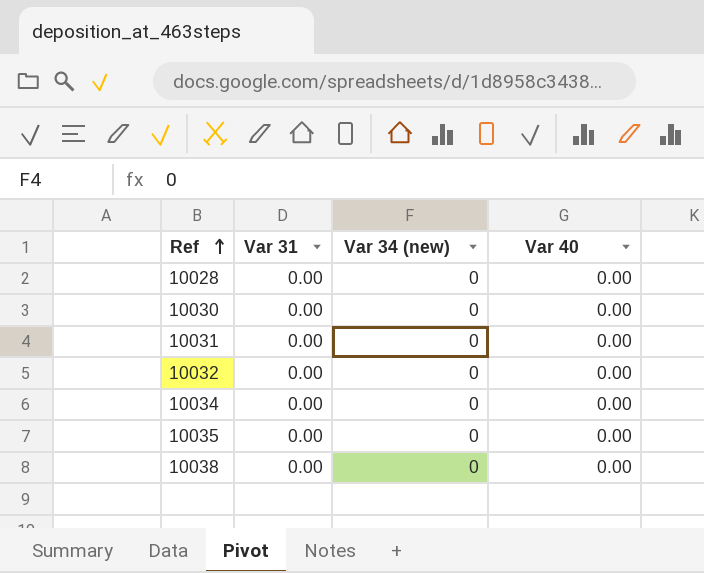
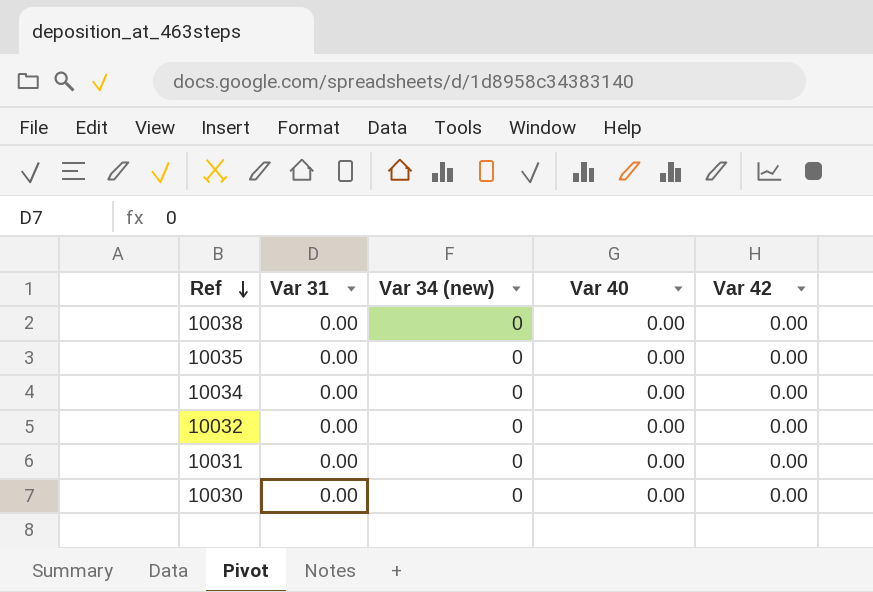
row order: Ref ascending -> Ref descending
column Var 42 | position: none -> 5
row 10028: 0.00 | 0 | 0.00 -> none

